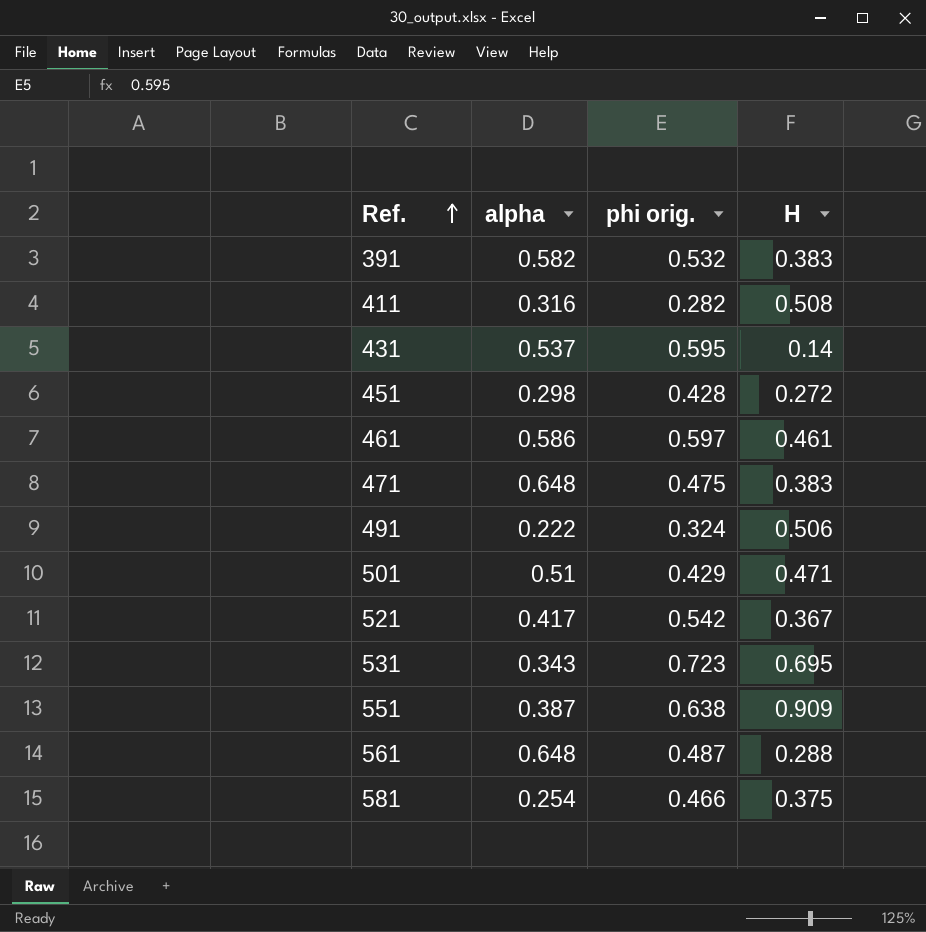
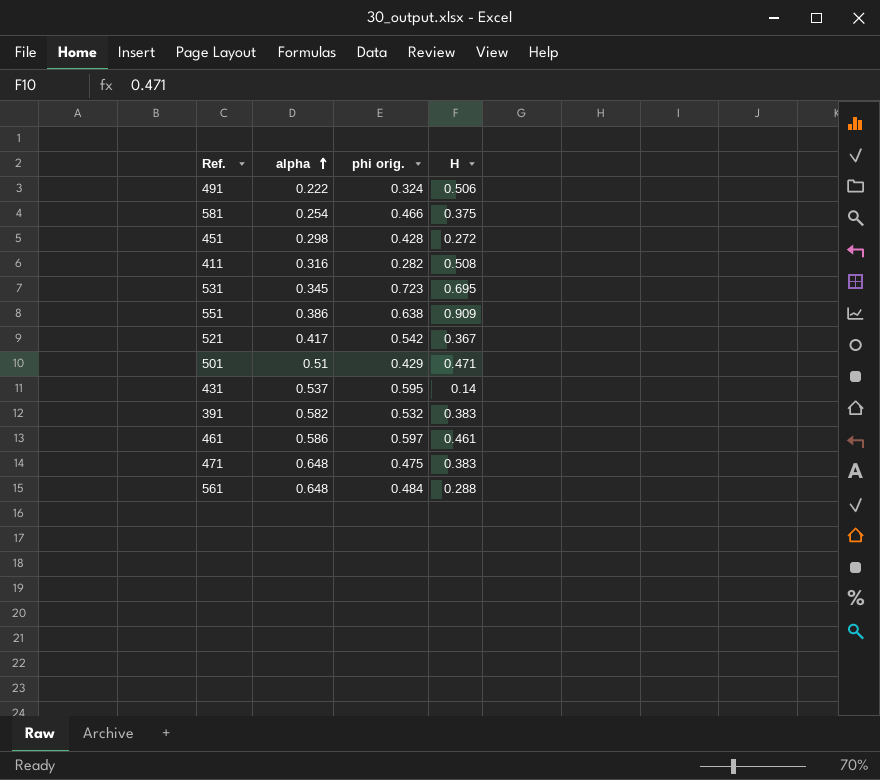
row order: Ref. ascending -> alpha ascending
531 | alpha: 0.343 -> 0.345
551 | alpha: 0.387 -> 0.386
561 | phi orig.: 0.487 -> 0.484

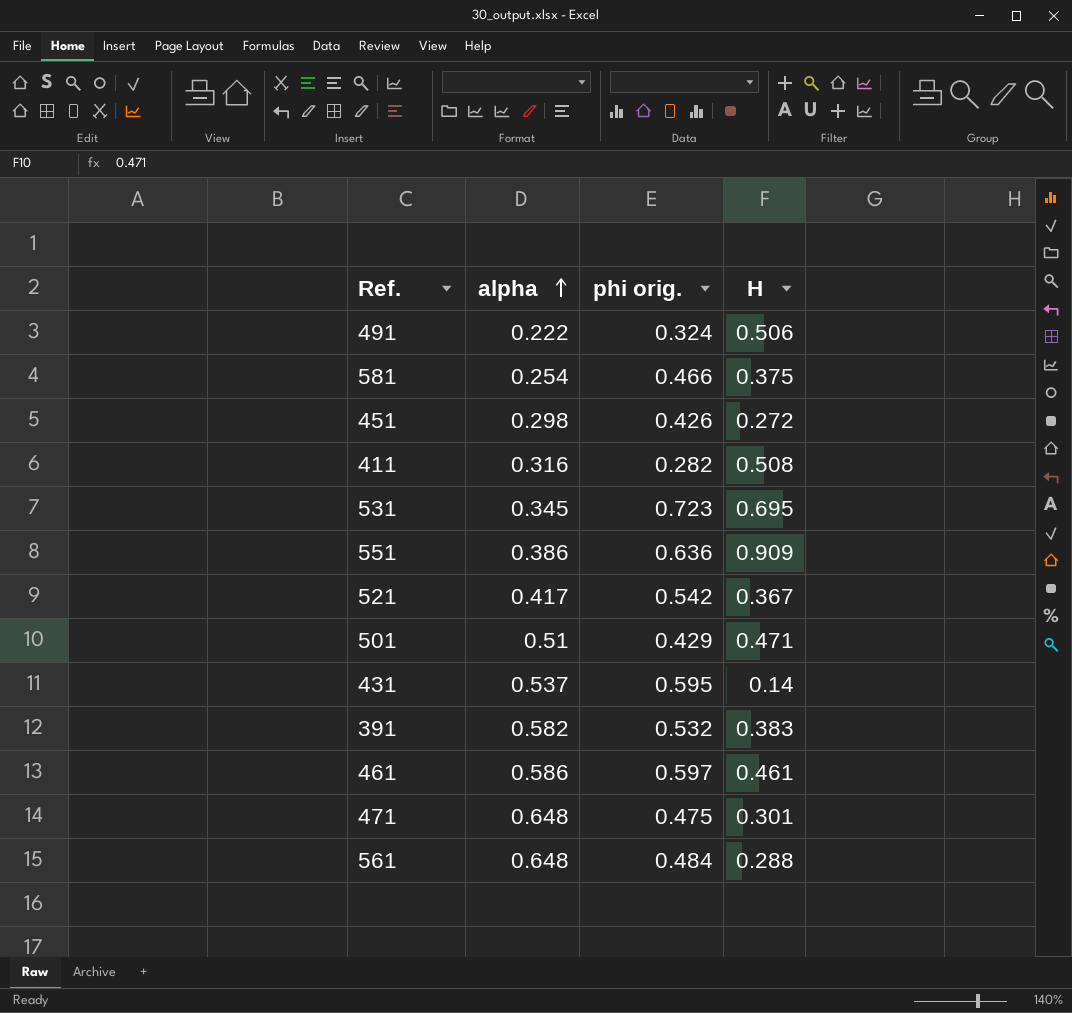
451 | phi orig.: 0.428 -> 0.426
551 | phi orig.: 0.638 -> 0.636
471 | H: 0.383 -> 0.301

